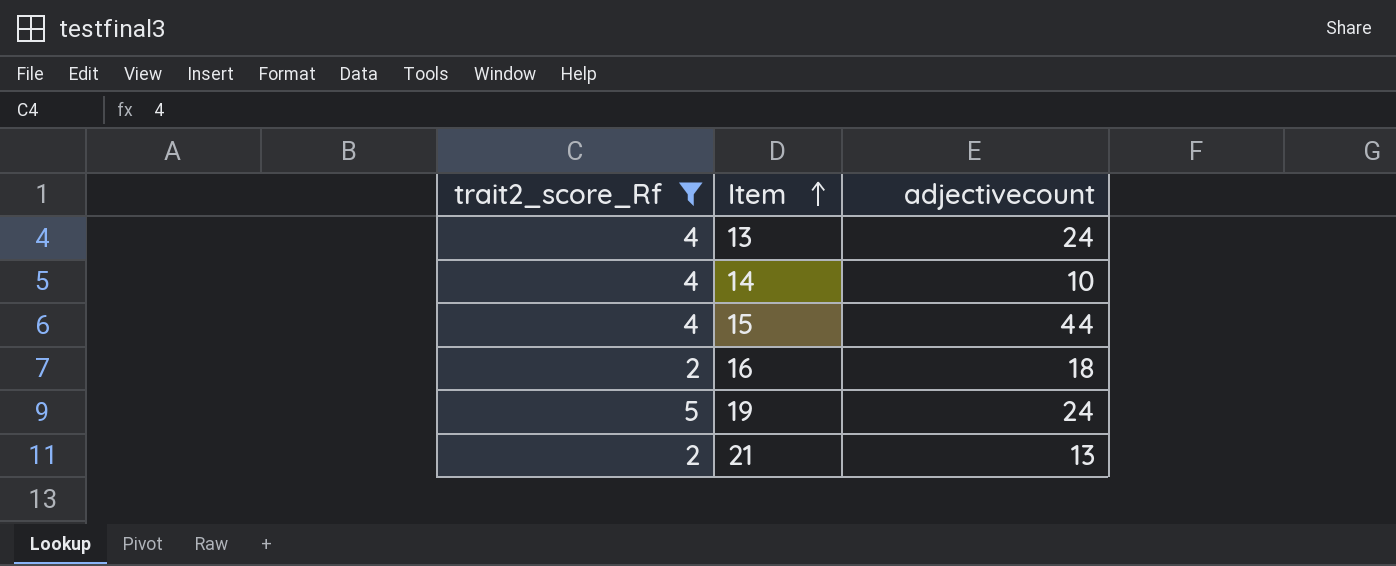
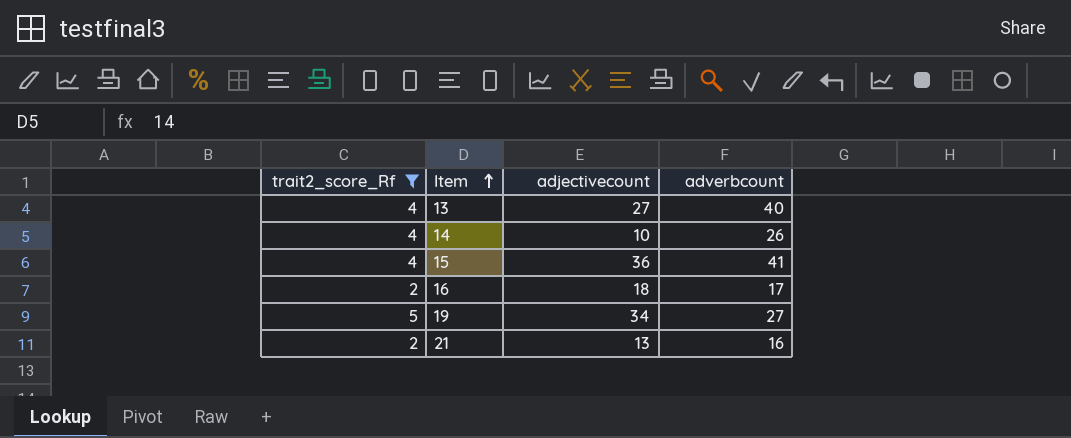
column adverbcount | position: none -> 4
13 | adjectivecount: 24 -> 27
15 | adjectivecount: 44 -> 36
19 | adjectivecount: 24 -> 34

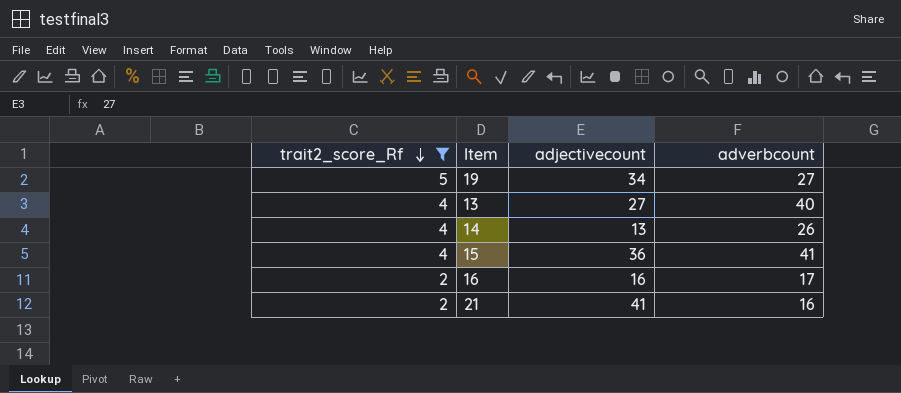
row order: Item ascending -> trait2_score_Rf descending
14 | adjectivecount: 10 -> 13
16 | adjectivecount: 18 -> 16
21 | adjectivecount: 13 -> 41

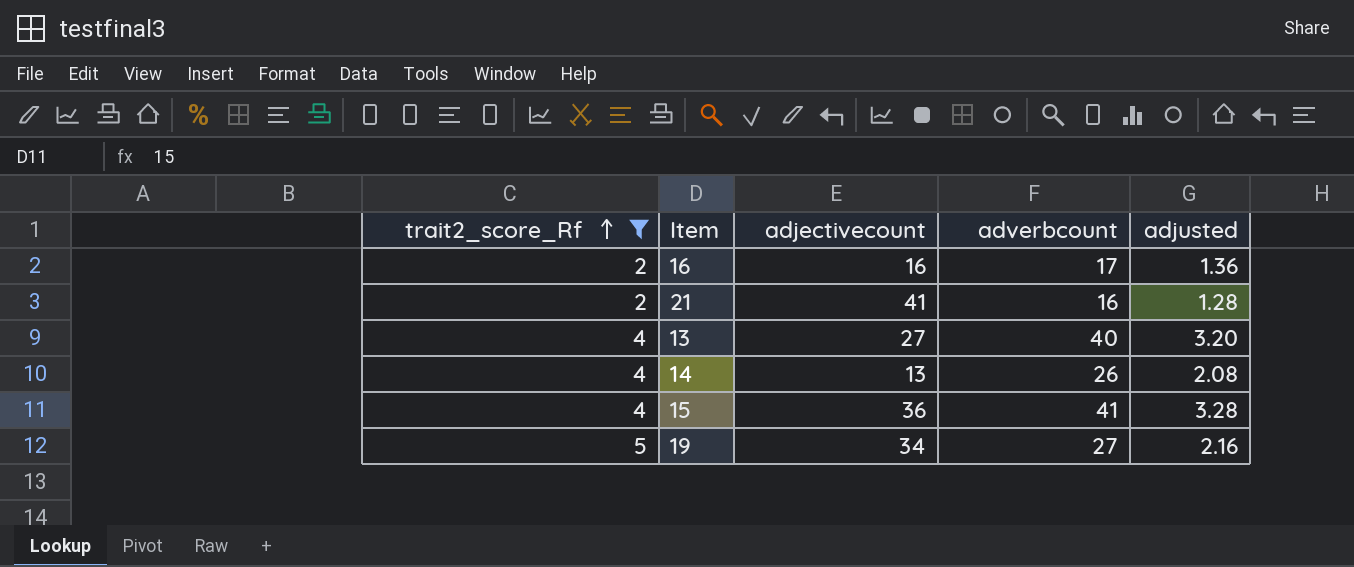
row order: trait2_score_Rf descending -> trait2_score_Rf ascending
column adjusted | formula: none -> [adverbcount] * 0.08

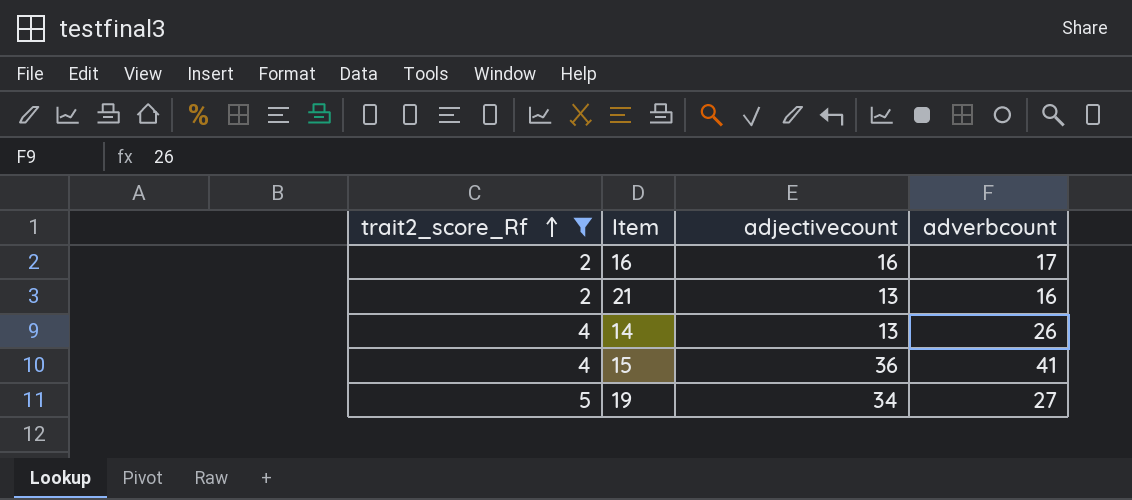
column adjusted | formula: [adverbcount] * 0.08 -> none
row 13: 4 | 27 | 40 | 3.20 -> none
21 | adjectivecount: 41 -> 13

